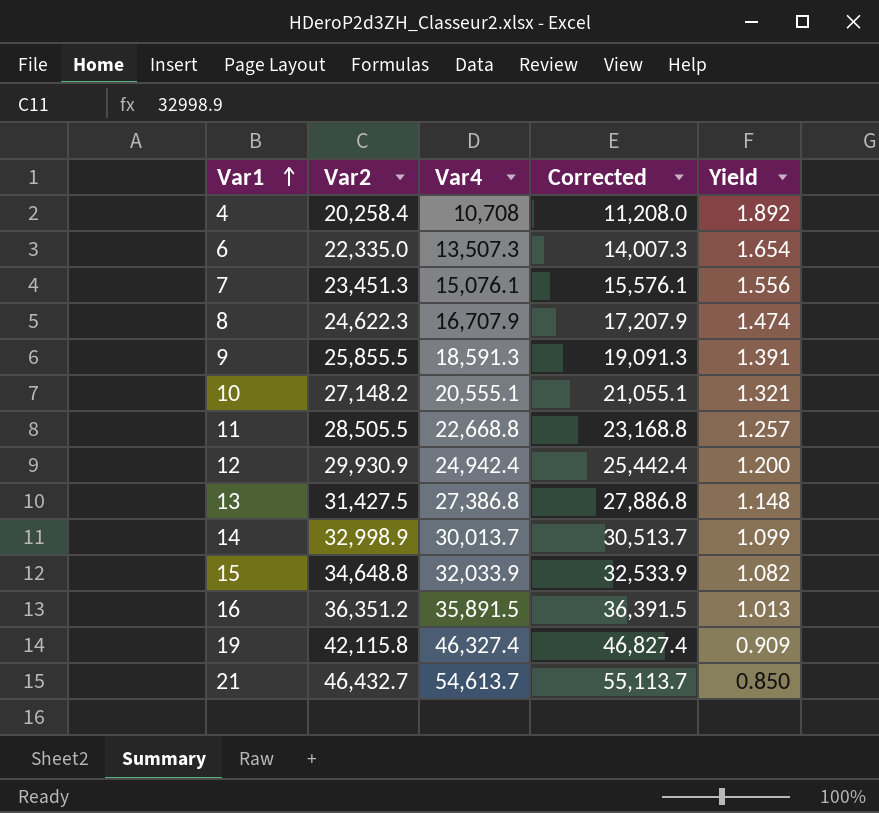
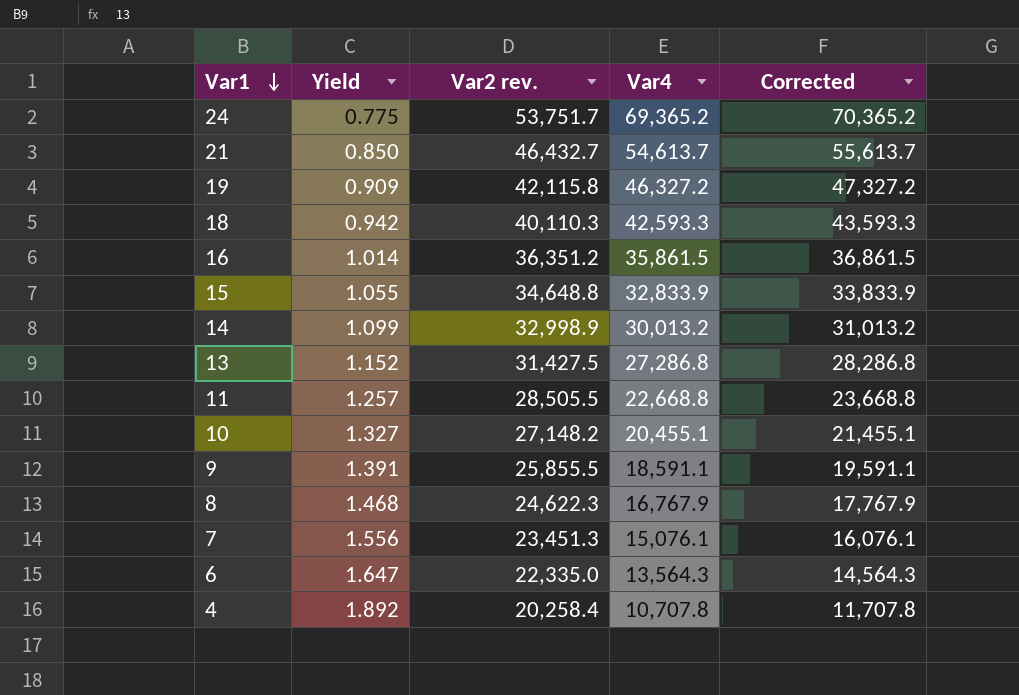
row order: Var1 ascending -> Var1 descending
column Yield | position: 5 -> 2
column name: Var2 -> Var2 rev.
column Corrected | formula: [Var4] + 500 -> [Var4] + 1000
row 12: 29,930.9 | 24,942.4 | 25,442.4 | 1.200 -> none
row 24: none -> 0.775 | 53,751.7 | 69,365.2 | 70,365.2
19 | Var4: 46,327.4 -> 46,327.2
row 18: none -> 0.942 | 40,110.3 | 42,593.3 | 43,593.3
16 | Yield: 1.013 -> 1.014
16 | Var4: 35,891.5 -> 35,861.5
15 | Yield: 1.082 -> 1.055
15 | Var4: 32,033.9 -> 32,833.9
14 | Var4: 30,013.7 -> 30,013.2
13 | Yield: 1.148 -> 1.152
13 | Var4: 27,386.8 -> 27,286.8
10 | Yield: 1.321 -> 1.327
10 | Var4: 20,555.1 -> 20,455.1
9 | Var4: 18,591.3 -> 18,591.1
8 | Yield: 1.474 -> 1.468
8 | Var4: 16,707.9 -> 16,767.9
6 | Yield: 1.654 -> 1.647
6 | Var4: 13,507.3 -> 13,564.3
4 | Var4: 10,708 -> 10,707.8

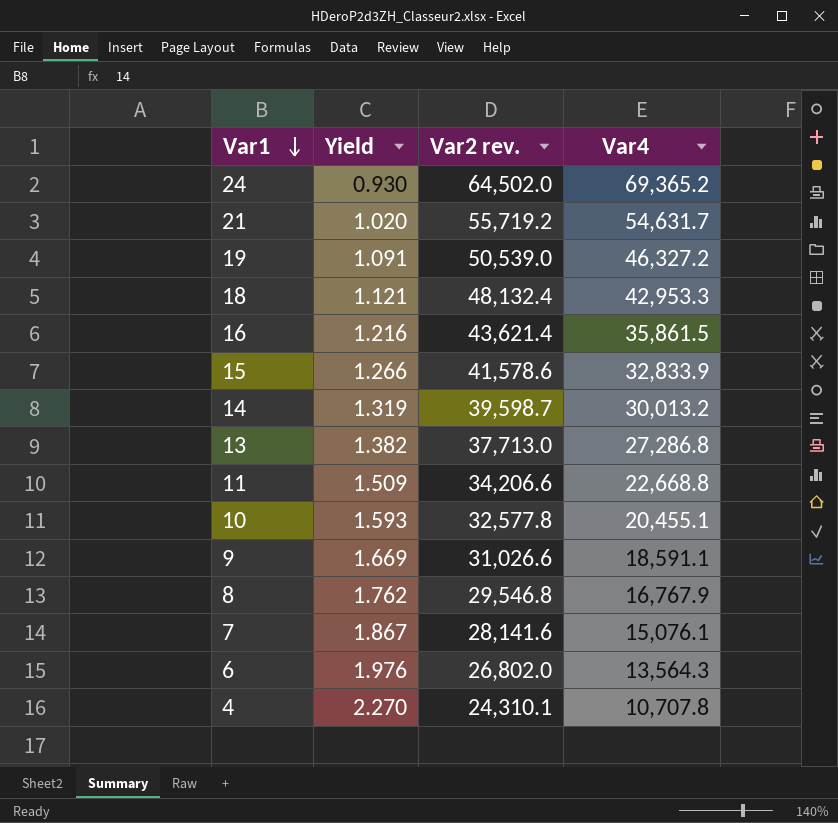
column Corrected | formula: [Var4] + 1000 -> none
24 | Yield: 0.775 -> 0.930
24 | Var2 rev.: 53,751.7 -> 64,502.0
21 | Yield: 0.850 -> 1.020
21 | Var2 rev.: 46,432.7 -> 55,719.2
21 | Var4: 54,613.7 -> 54,631.7
19 | Yield: 0.909 -> 1.091
19 | Var2 rev.: 42,115.8 -> 50,539.0
18 | Yield: 0.942 -> 1.121
18 | Var2 rev.: 40,110.3 -> 48,132.4
18 | Var4: 42,593.3 -> 42,953.3
16 | Yield: 1.014 -> 1.216
16 | Var2 rev.: 36,351.2 -> 43,621.4
15 | Yield: 1.055 -> 1.266
15 | Var2 rev.: 34,648.8 -> 41,578.6
14 | Yield: 1.099 -> 1.319
14 | Var2 rev.: 32,998.9 -> 39,598.7
13 | Yield: 1.152 -> 1.382
13 | Var2 rev.: 31,427.5 -> 37,713.0
11 | Yield: 1.257 -> 1.509
11 | Var2 rev.: 28,505.5 -> 34,206.6
10 | Yield: 1.327 -> 1.593
10 | Var2 rev.: 27,148.2 -> 32,577.8
9 | Yield: 1.391 -> 1.669
9 | Var2 rev.: 25,855.5 -> 31,026.6
8 | Yield: 1.468 -> 1.762
8 | Var2 rev.: 24,622.3 -> 29,546.8
7 | Yield: 1.556 -> 1.867
7 | Var2 rev.: 23,451.3 -> 28,141.6
6 | Yield: 1.647 -> 1.976
6 | Var2 rev.: 22,335.0 -> 26,802.0
4 | Yield: 1.892 -> 2.270
4 | Var2 rev.: 20,258.4 -> 24,310.1

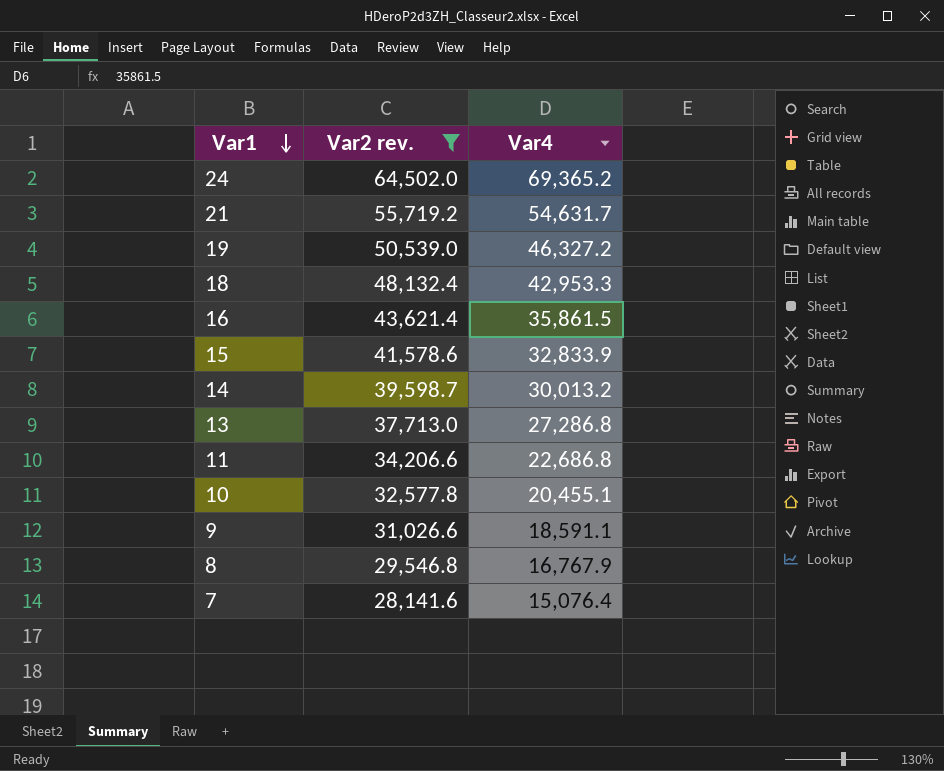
filter: none -> Var2 rev. >= 28,141.6
column Yield | formula: [Var2 rev.] / [Var4] -> none
11 | Var4: 22,668.8 -> 22,686.8
7 | Var4: 15,076.1 -> 15,076.4

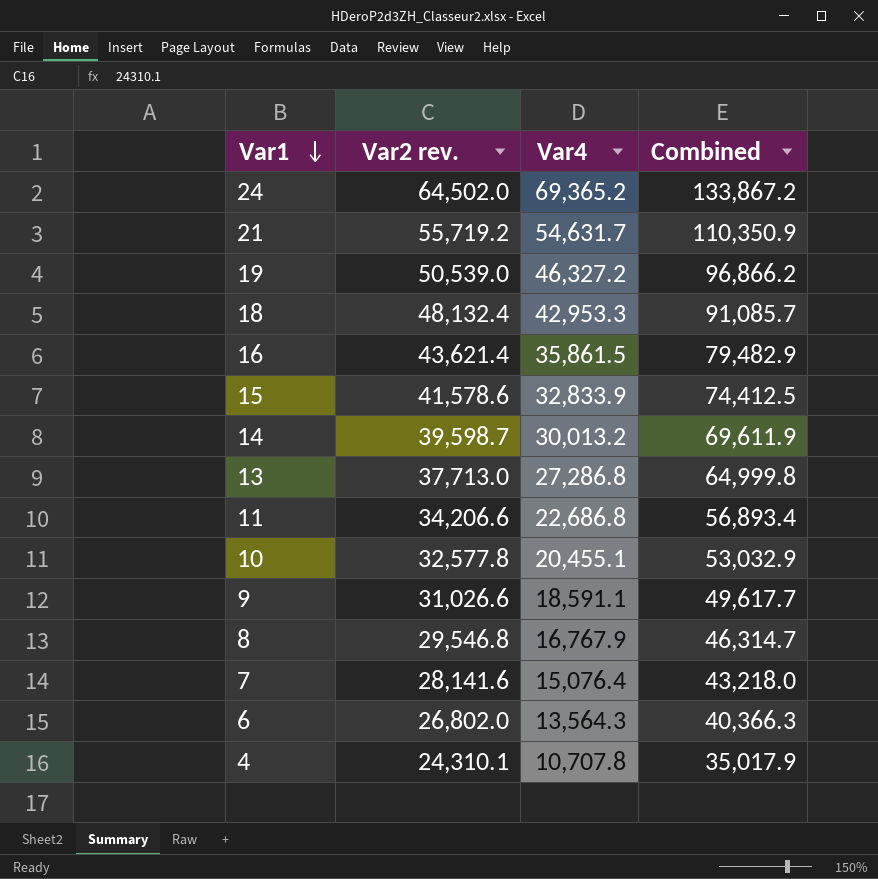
filter: Var2 rev. >= 28,141.6 -> none
column Combined | formula: none -> [Var2 rev.] + [Var4]

